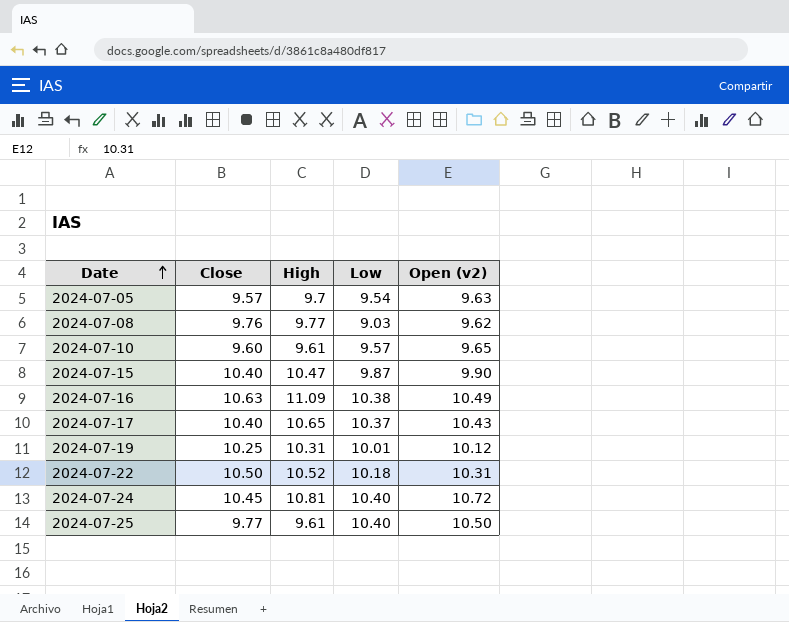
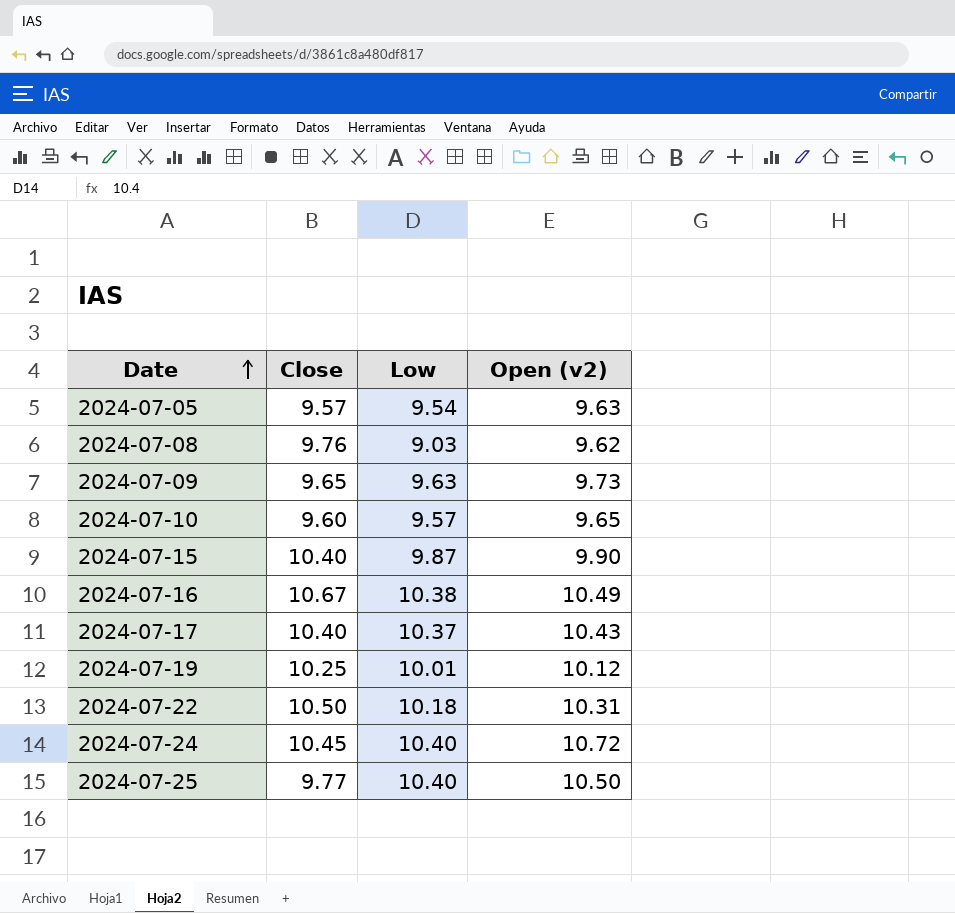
column High | position: 3 -> none
row 2024-07-09: none -> 9.65 | 9.63 | 9.73
2024-07-16 | Close: 10.63 -> 10.67

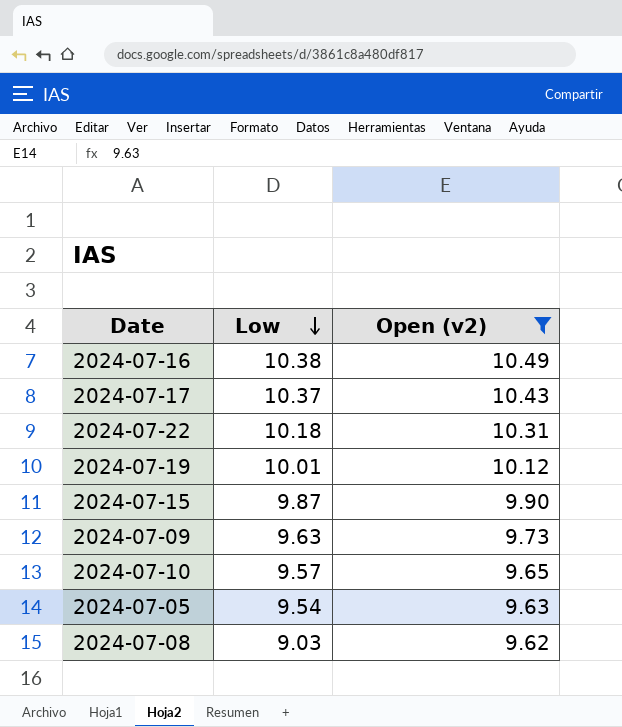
filter: none -> Open (v2) <= 10.49
row order: Date ascending -> Low descending
column Close | position: 2 -> none

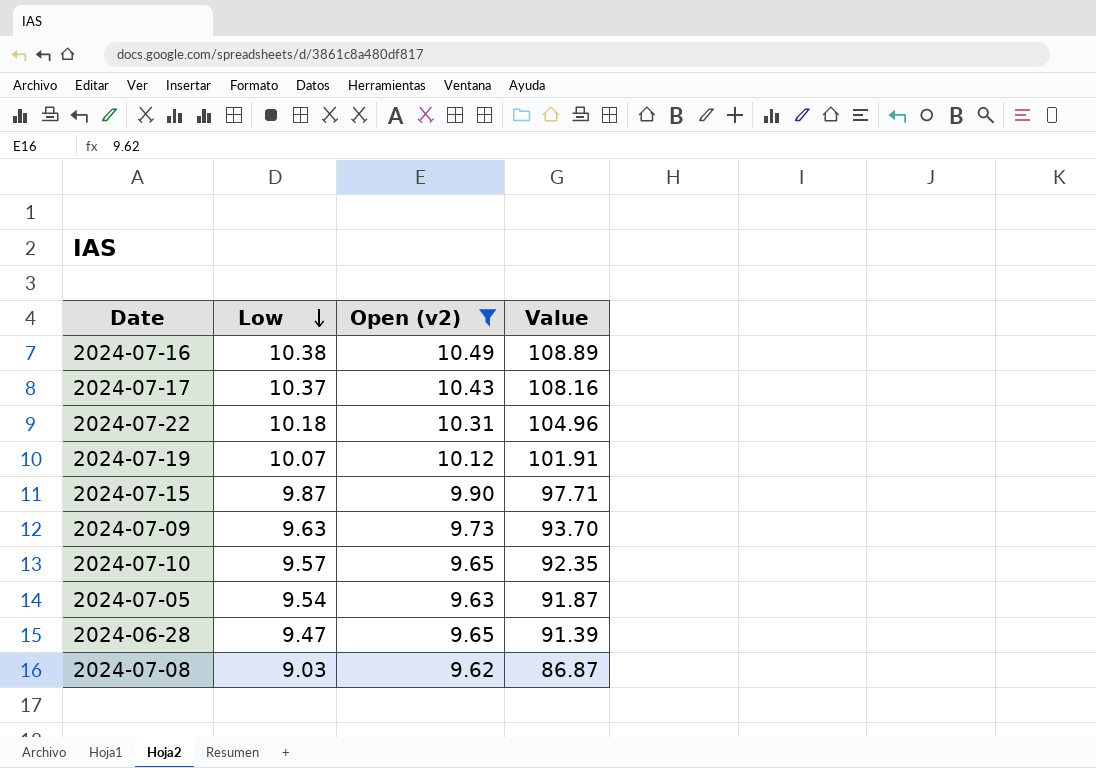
column Value | formula: none -> [Low] * [Open (v2)]
2024-07-19 | Low: 10.01 -> 10.07
row 2024-06-28: none -> 9.47 | 9.65 | 91.39

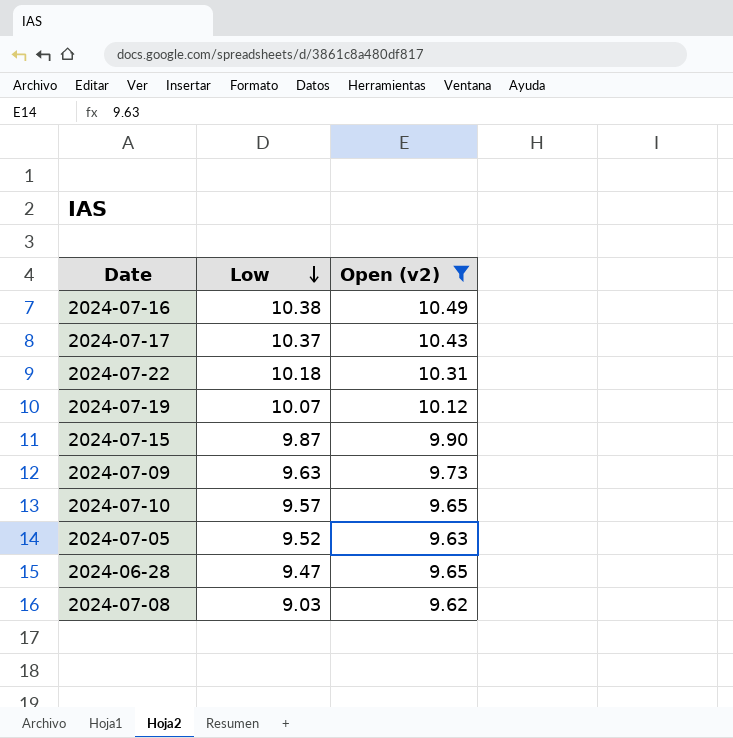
column Value | formula: [Low] * [Open (v2)] -> none
2024-07-05 | Low: 9.54 -> 9.52

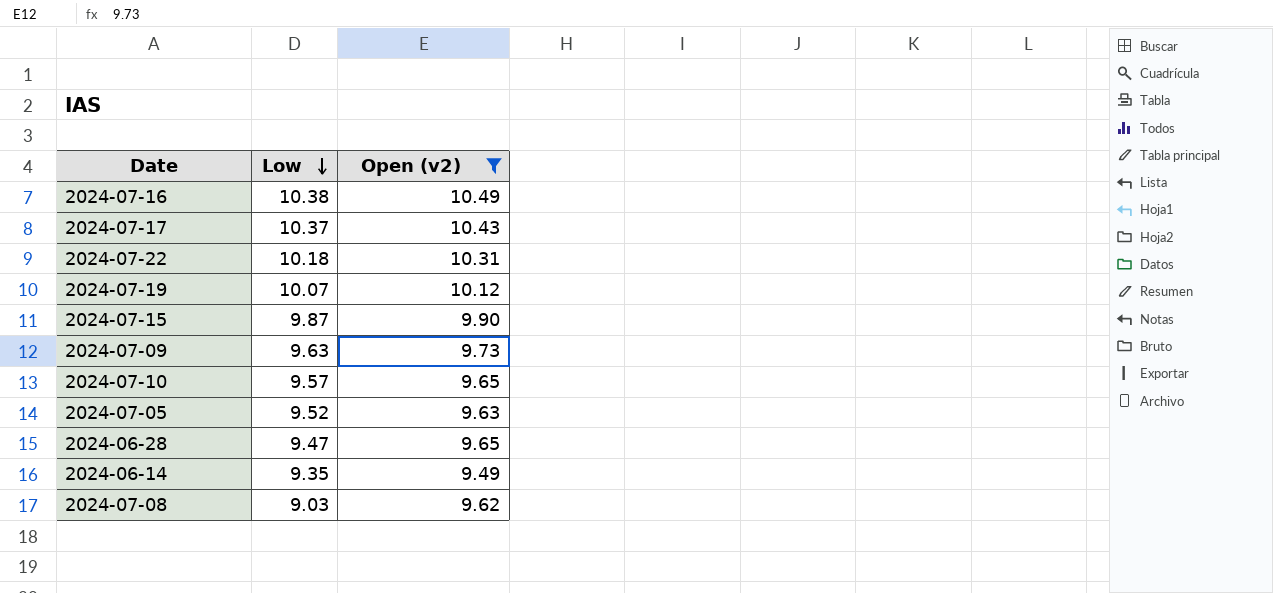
row 2024-06-14: none -> 9.35 | 9.49

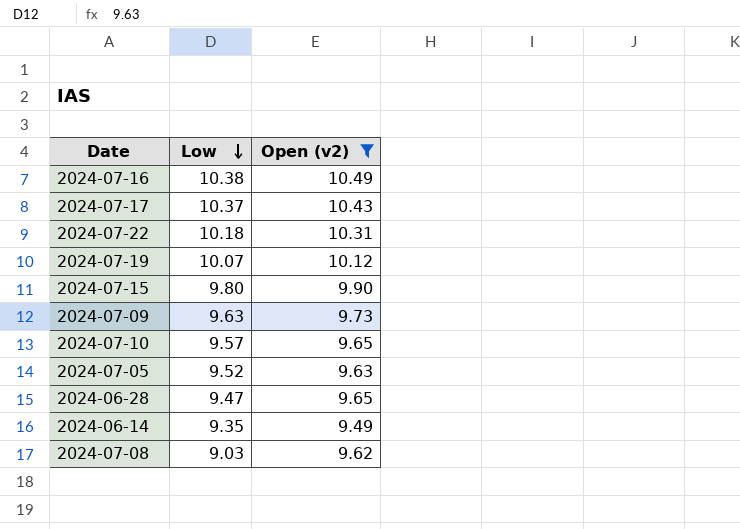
2024-07-15 | Low: 9.87 -> 9.80

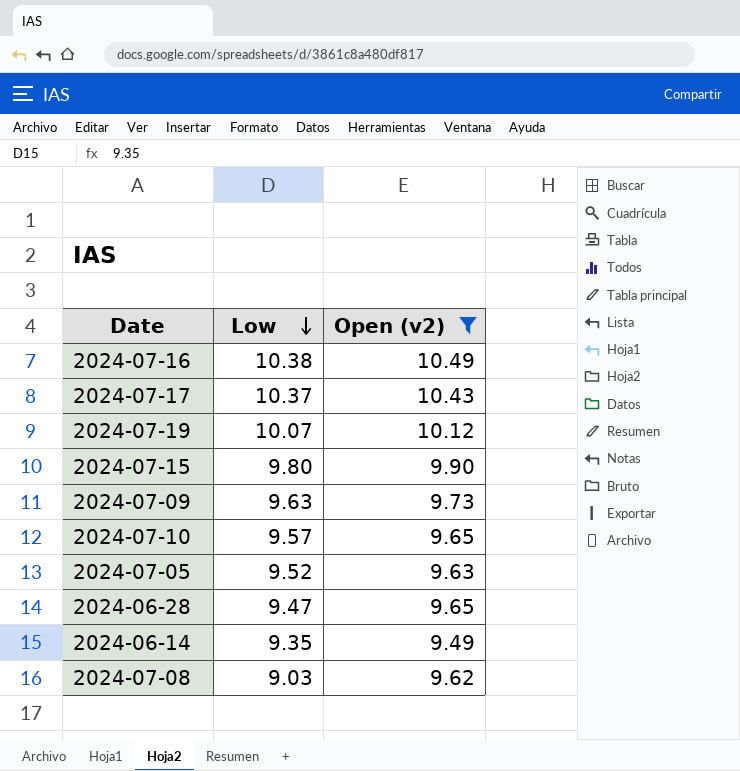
row 2024-07-22: 10.18 | 10.31 -> none

